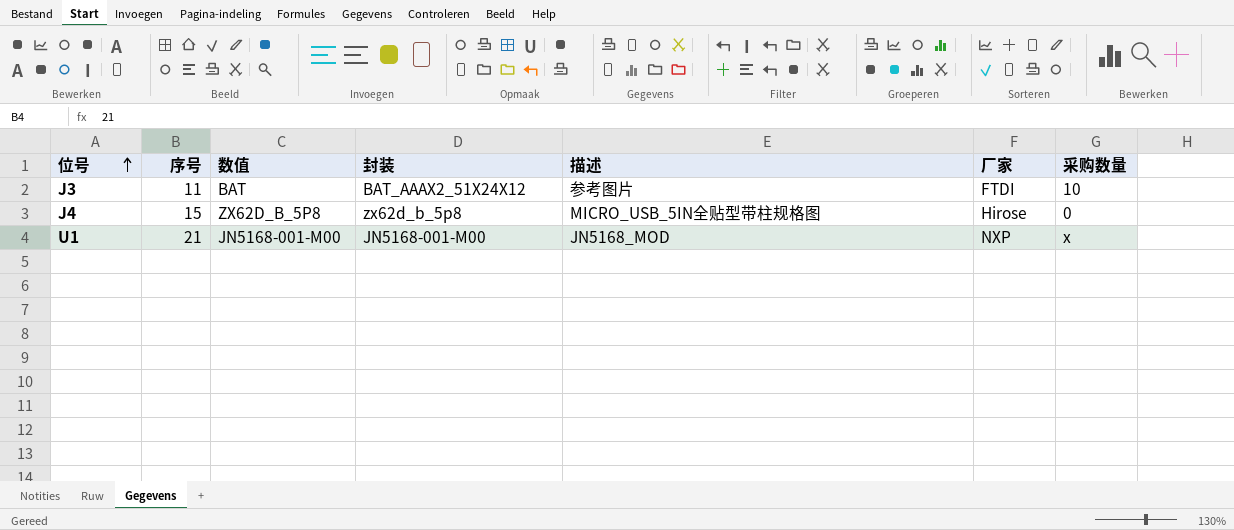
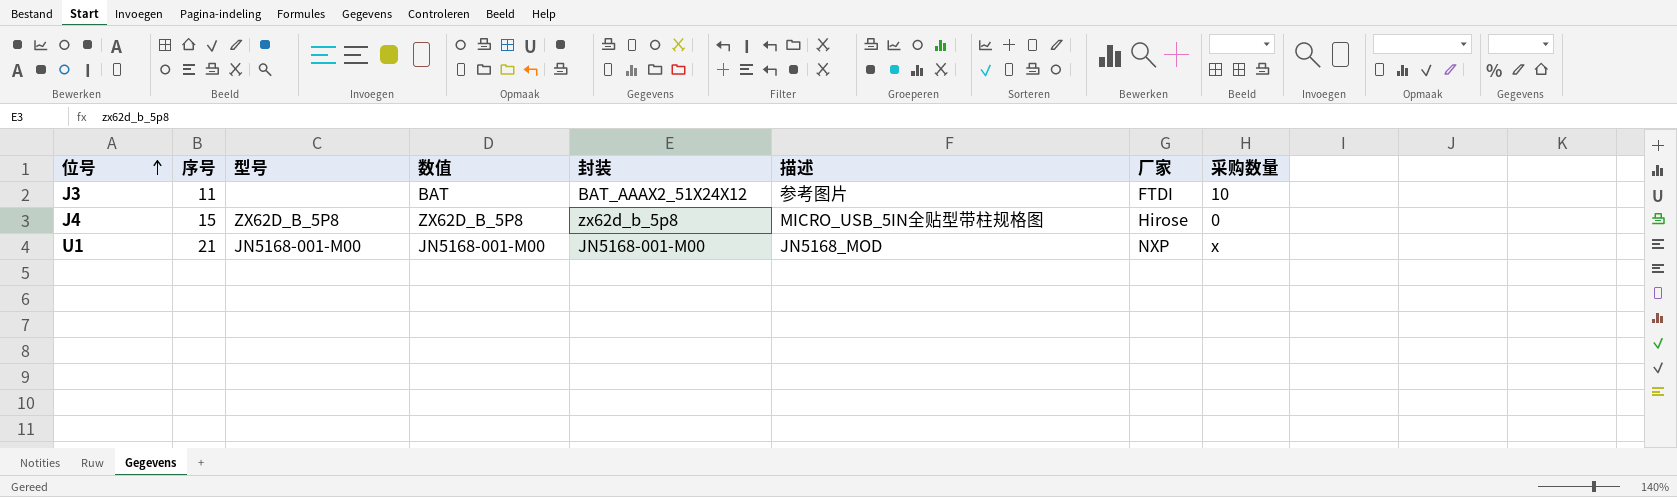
column 型号 | position: none -> 3

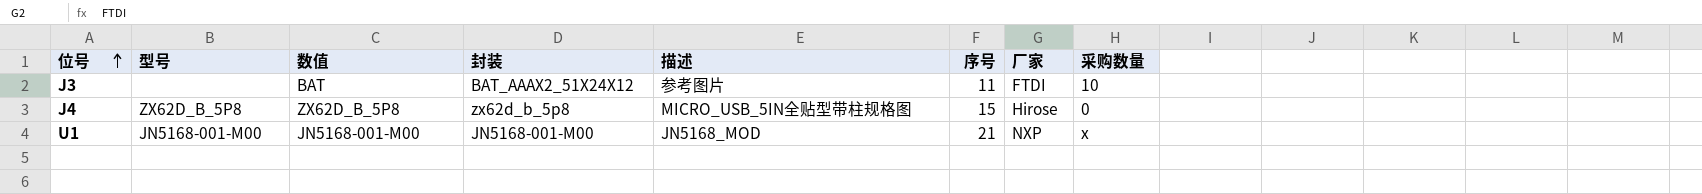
column 序号 | position: 2 -> 6

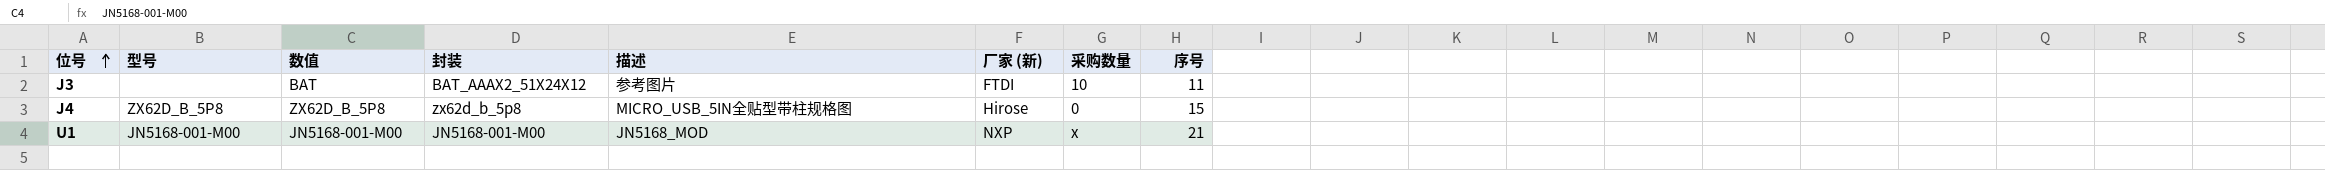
column name: 厂家 -> 厂家 (新)
column 序号 | position: 6 -> 8

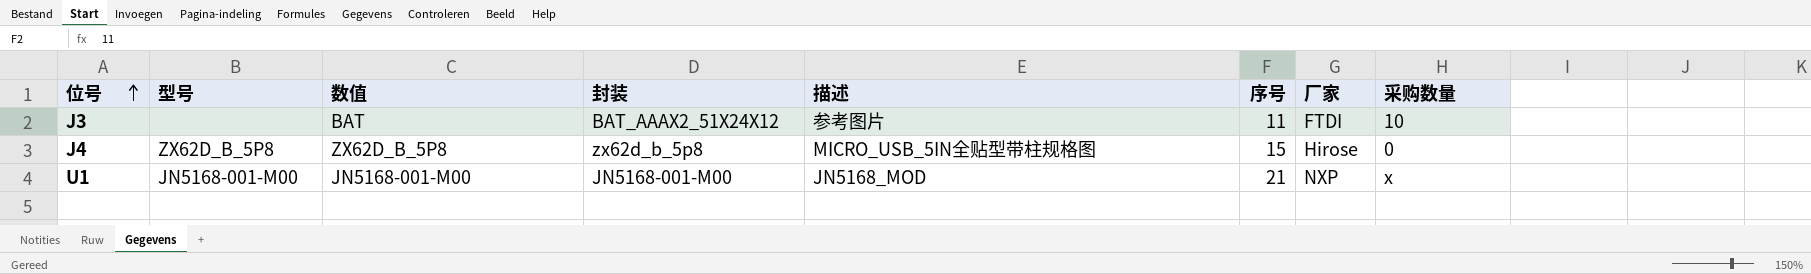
column 序号 | position: 8 -> 6
column name: 厂家 (新) -> 厂家

